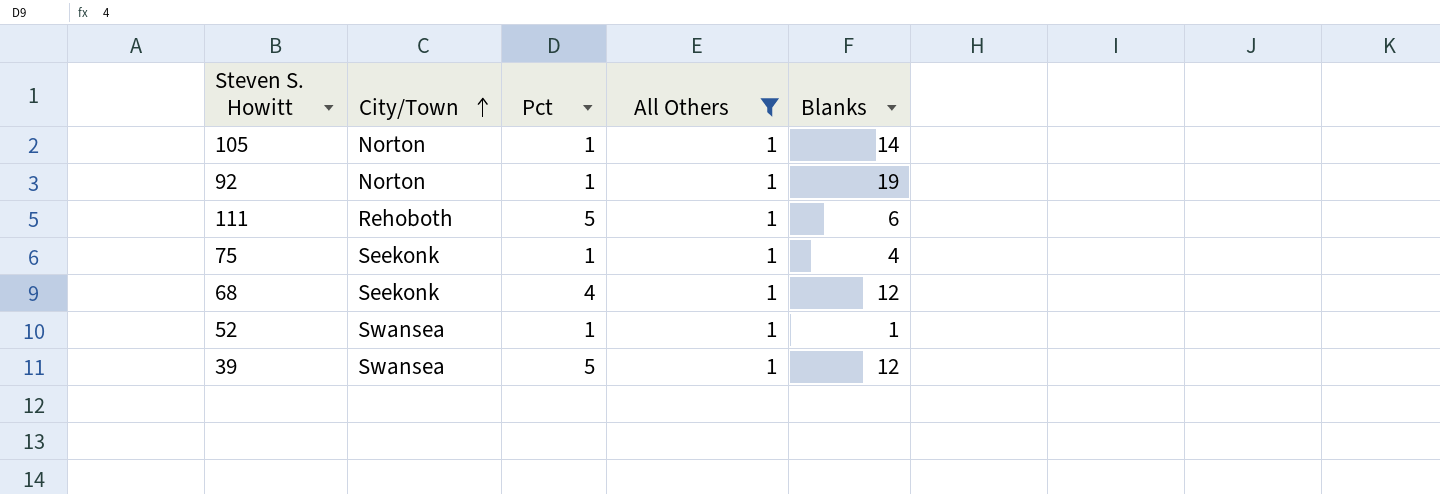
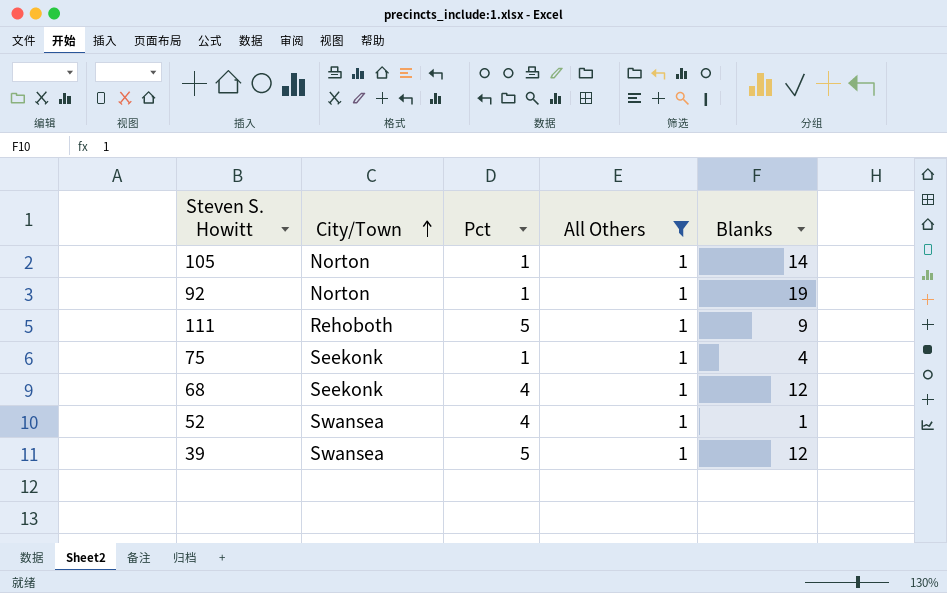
111 | Blanks: 6 -> 9
52 | Pct: 1 -> 4

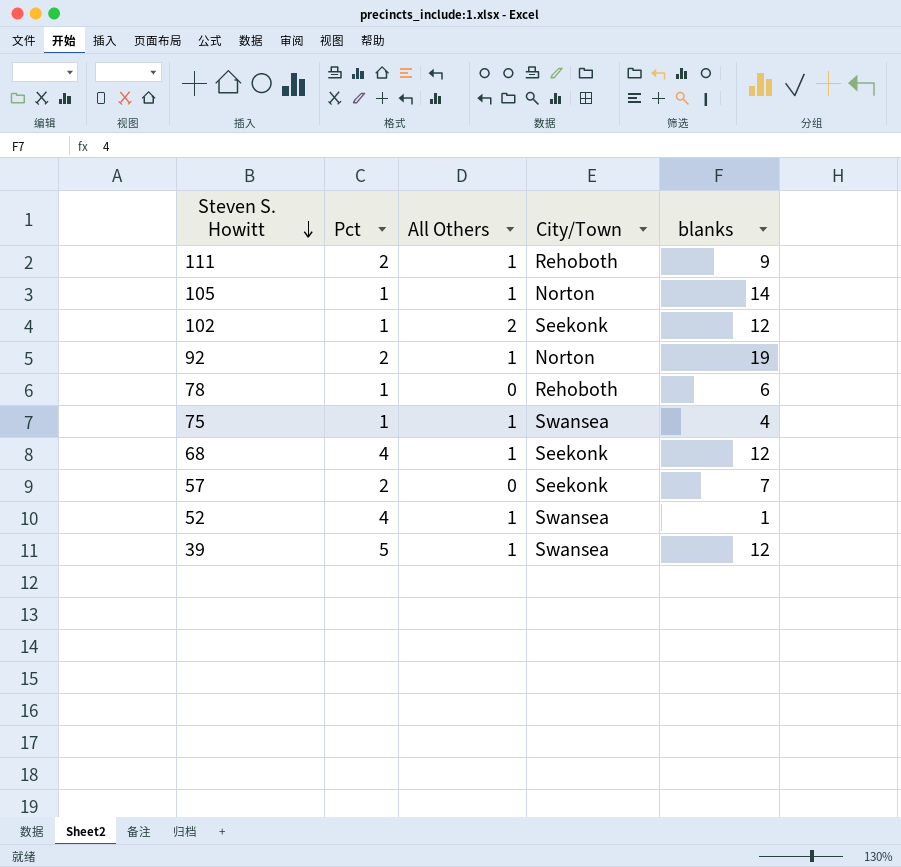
filter: All Others = 1 -> none
row order: City/Town ascending -> Steven S. Howitt descending
column City/Town | position: 2 -> 4
column name: Blanks -> blanks
111 | Pct: 5 -> 2
92 | Pct: 1 -> 2
75 | City/Town: Seekonk -> Swansea

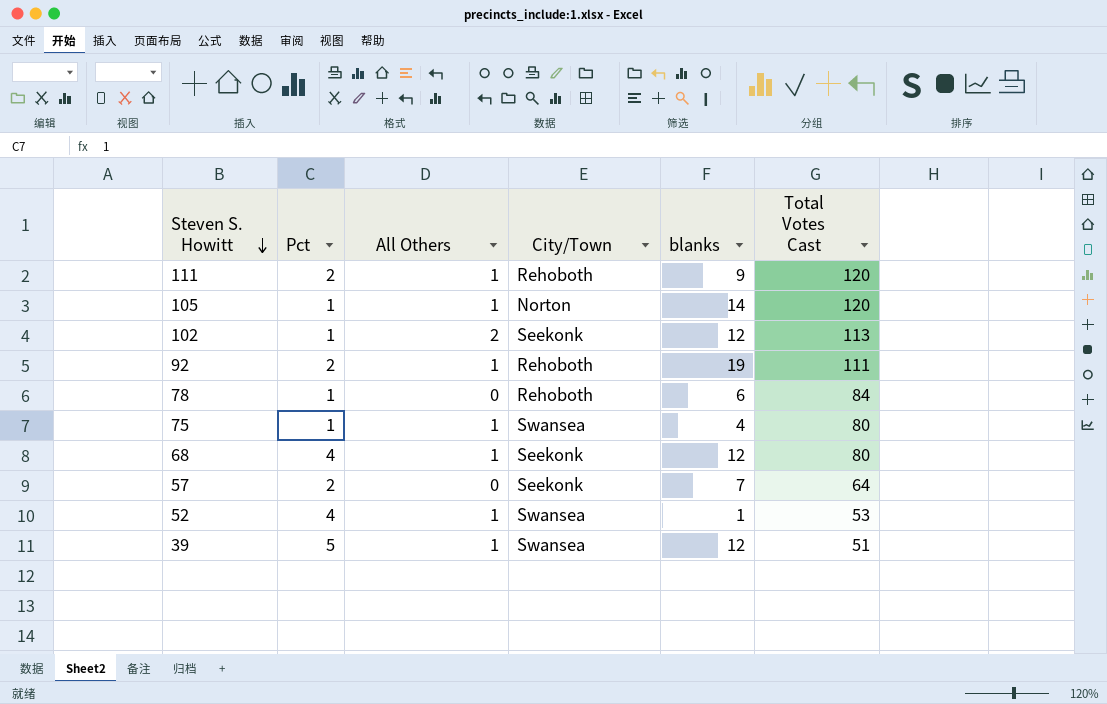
column Total Votes Cast | position: none -> 6
92 | City/Town: Norton -> Rehoboth

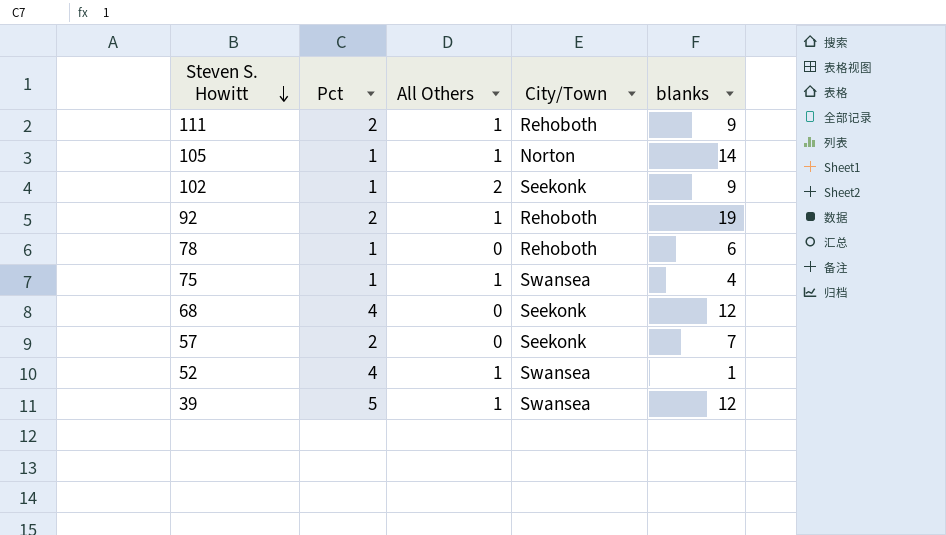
column Total Votes Cast | position: 6 -> none
102 | blanks: 12 -> 9
68 | All Others: 1 -> 0

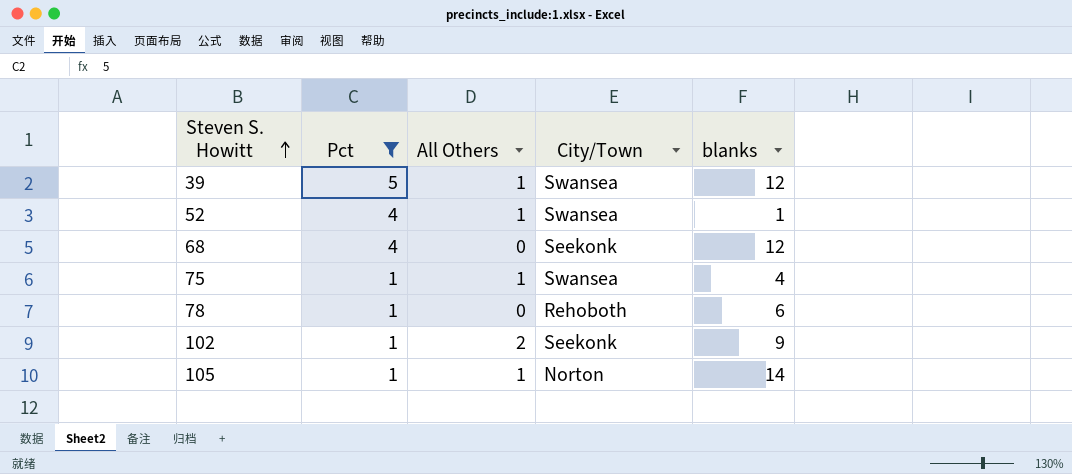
filter: none -> Pct != 2
row order: Steven S. Howitt descending -> Steven S. Howitt ascending

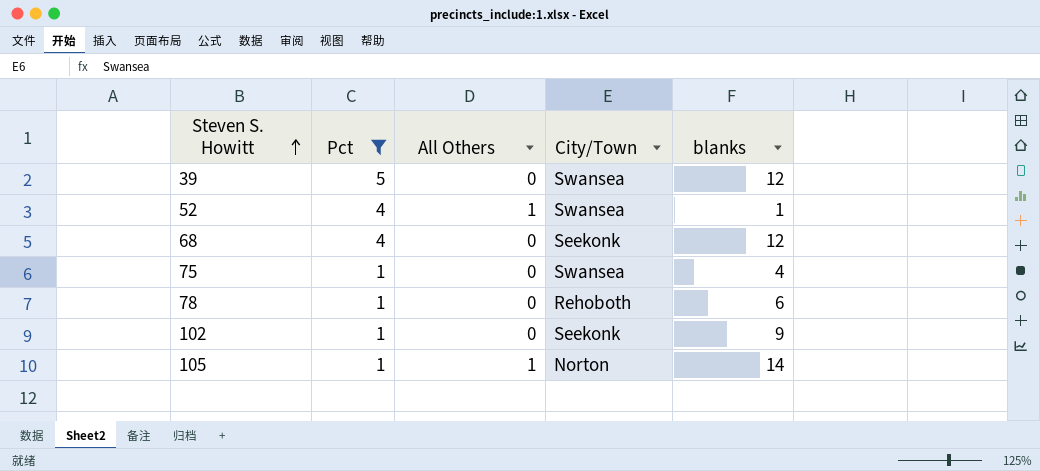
39 | All Others: 1 -> 0
75 | All Others: 1 -> 0
102 | All Others: 2 -> 0

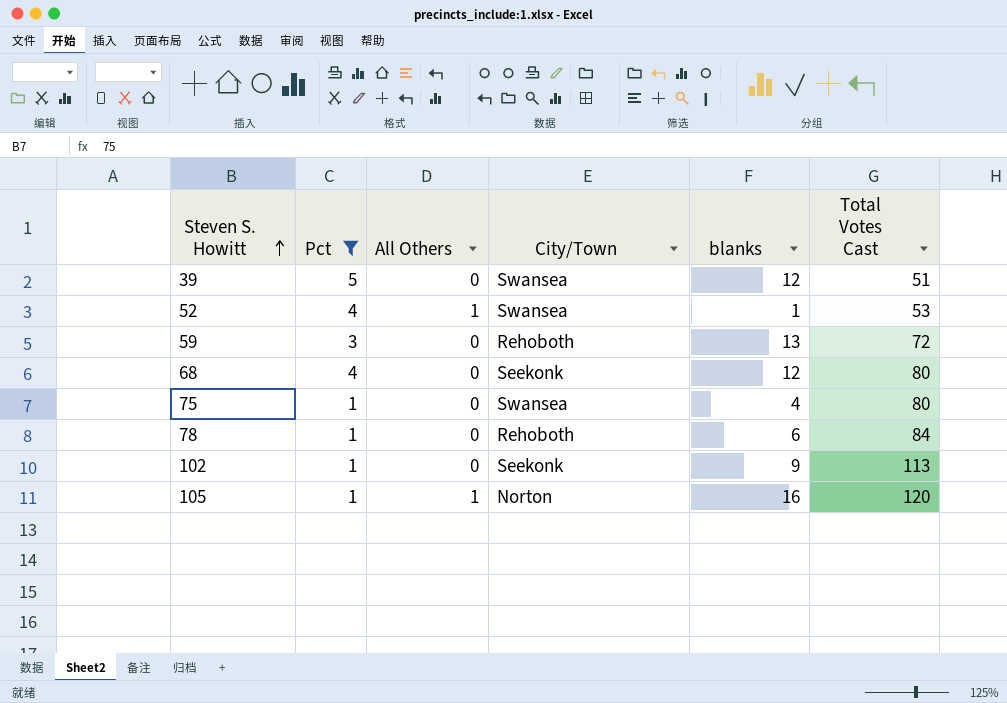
column Total Votes Cast | position: none -> 6
row 59: none -> 3 | 0 | Rehoboth | 13 | 72
105 | blanks: 14 -> 16

